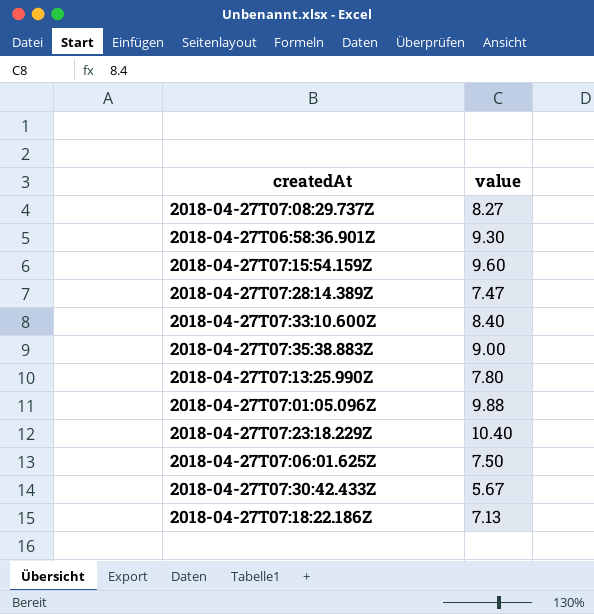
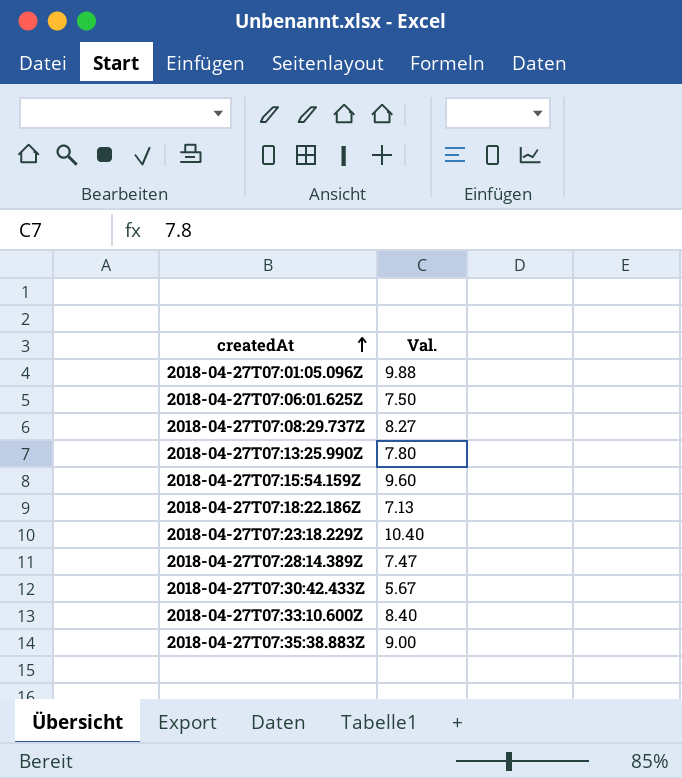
row order: none -> createdAt ascending
column name: value -> Val.
row 2018-04-27T06:58:36.901Z: 9.30 -> none

